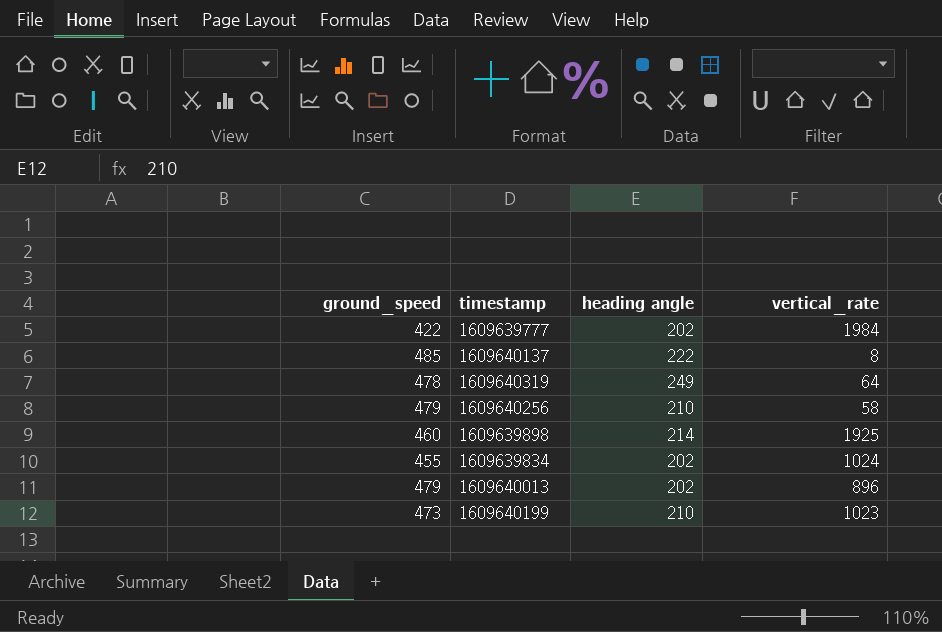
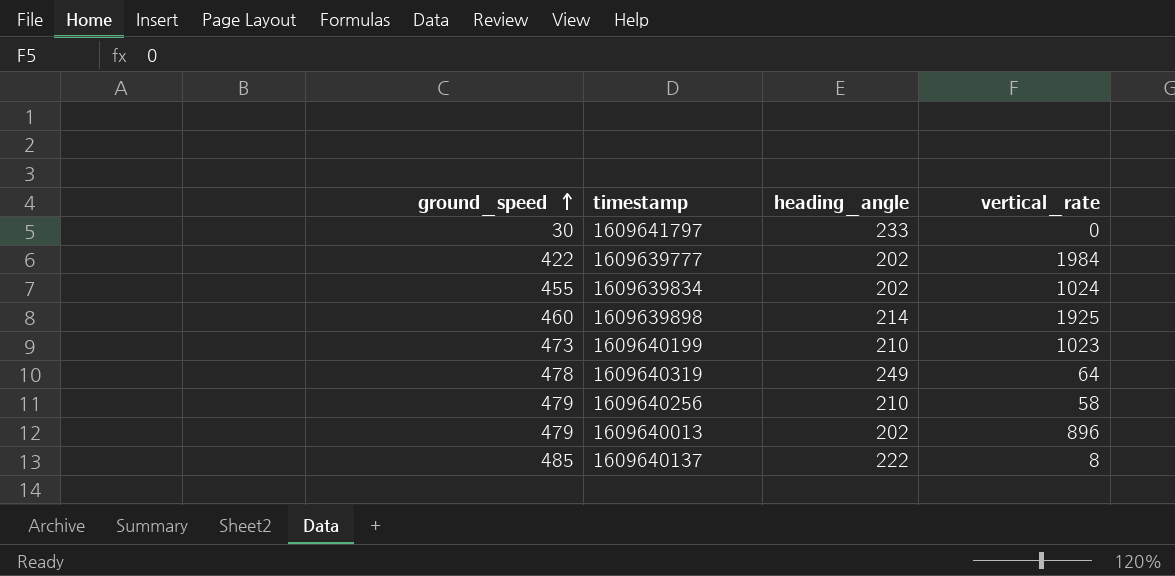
row order: none -> ground_speed ascending
column name: heading angle -> heading_angle
row 1609641797: none -> 30 | 233 | 0

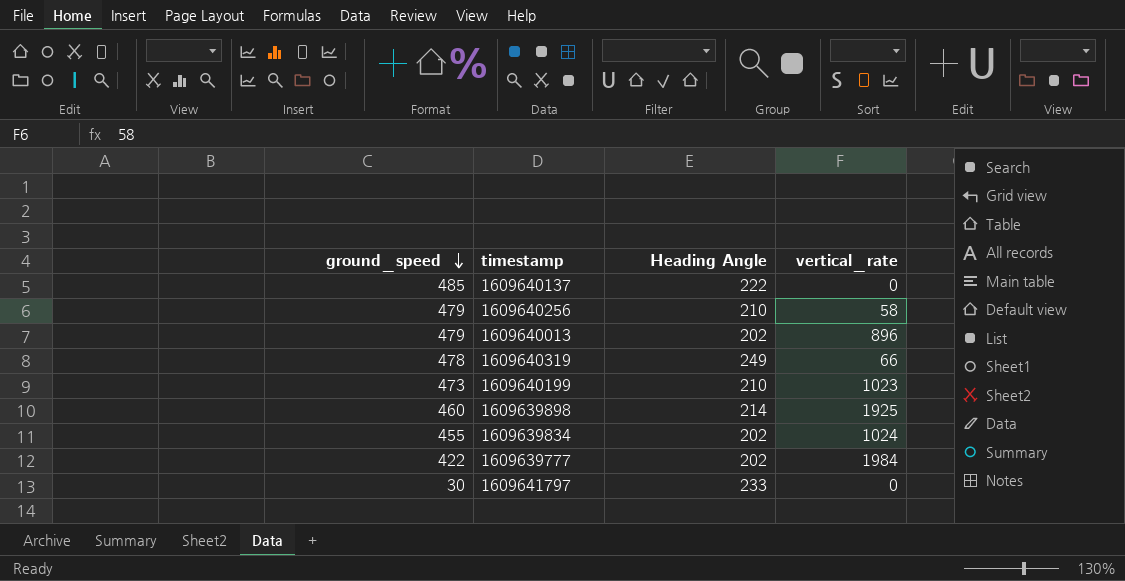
row order: ground_speed ascending -> ground_speed descending
column name: heading_angle -> Heading Angle
1609640137 | vertical_rate: 8 -> 0
1609640319 | vertical_rate: 64 -> 66

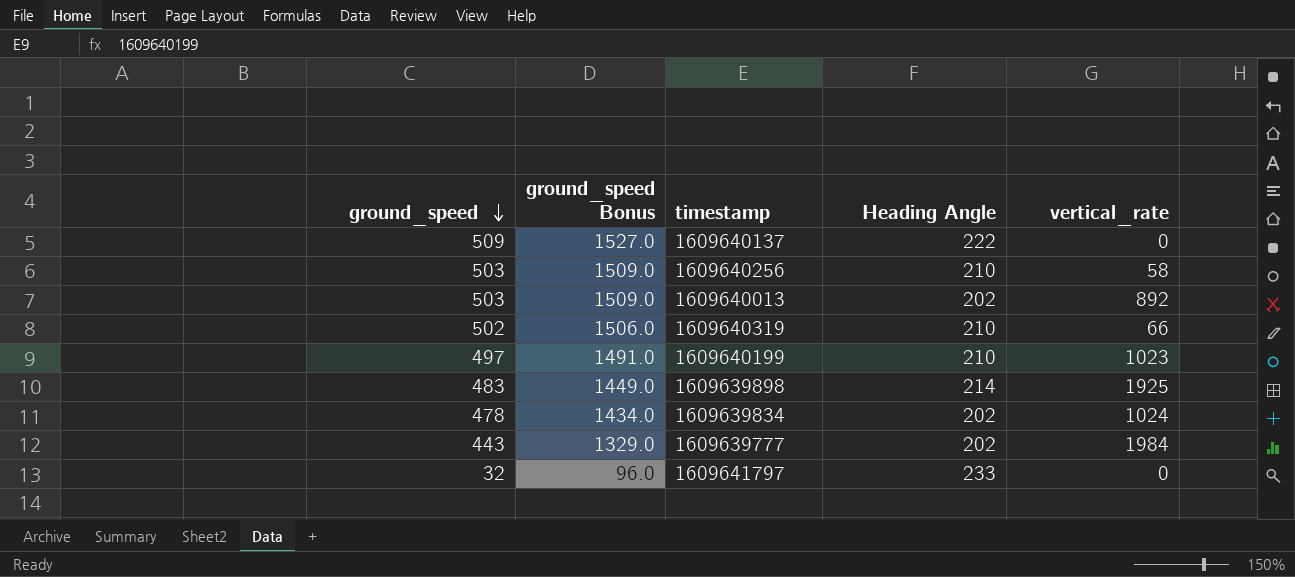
column ground_speed Bonus | formula: none -> [ground_speed] * 3
1609640137 | ground_speed: 485 -> 509
1609640256 | ground_speed: 479 -> 503
1609640013 | ground_speed: 479 -> 503
1609640013 | vertical_rate: 896 -> 892
1609640319 | ground_speed: 478 -> 502
1609640319 | Heading Angle: 249 -> 210
1609640199 | ground_speed: 473 -> 497
1609639898 | ground_speed: 460 -> 483
1609639834 | ground_speed: 455 -> 478
1609639777 | ground_speed: 422 -> 443
1609641797 | ground_speed: 30 -> 32

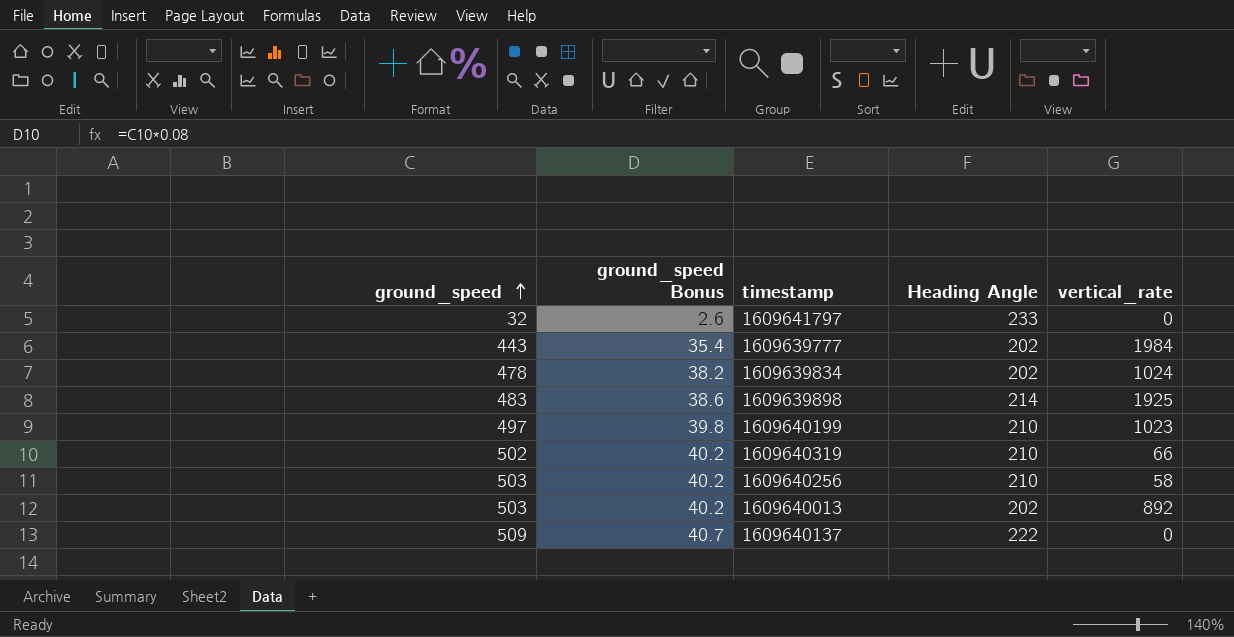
row order: ground_speed descending -> ground_speed ascending
column ground_speed Bonus | formula: [ground_speed] * 3 -> [ground_speed] * 0.08

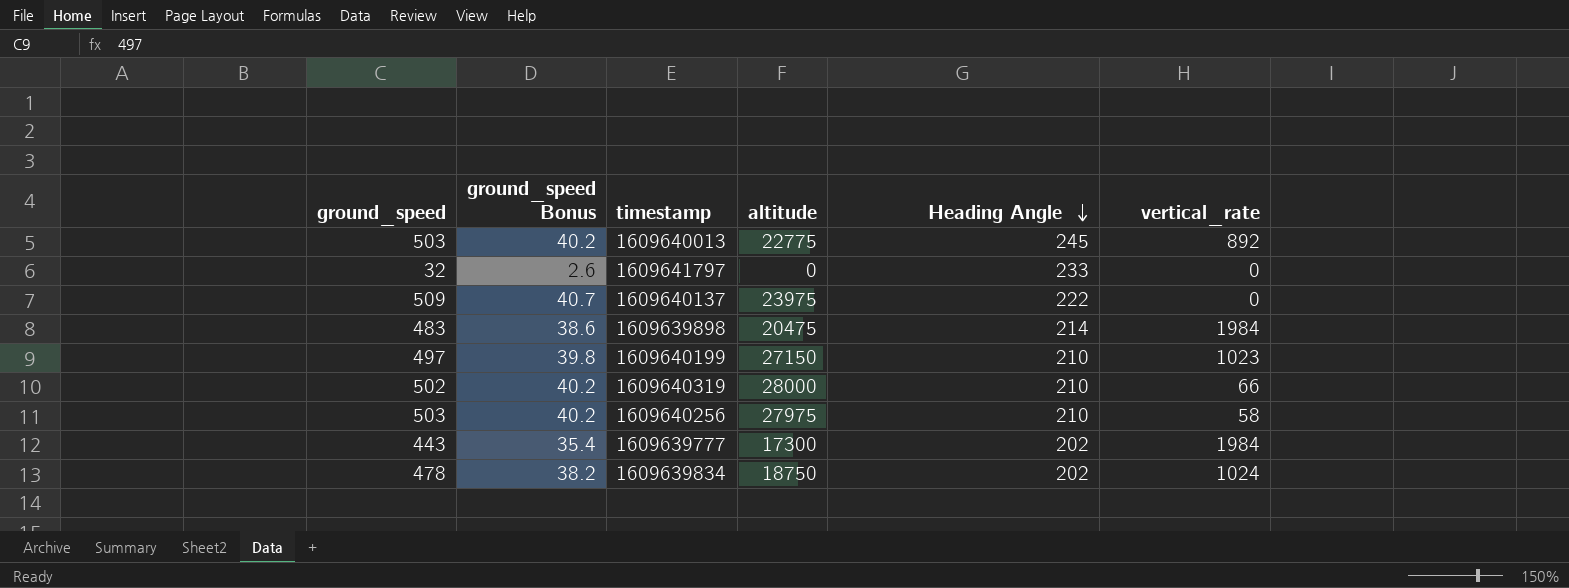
row order: ground_speed ascending -> Heading Angle descending
column altitude | position: none -> 4
1609640013 | Heading Angle: 202 -> 245
1609639898 | vertical_rate: 1925 -> 1984

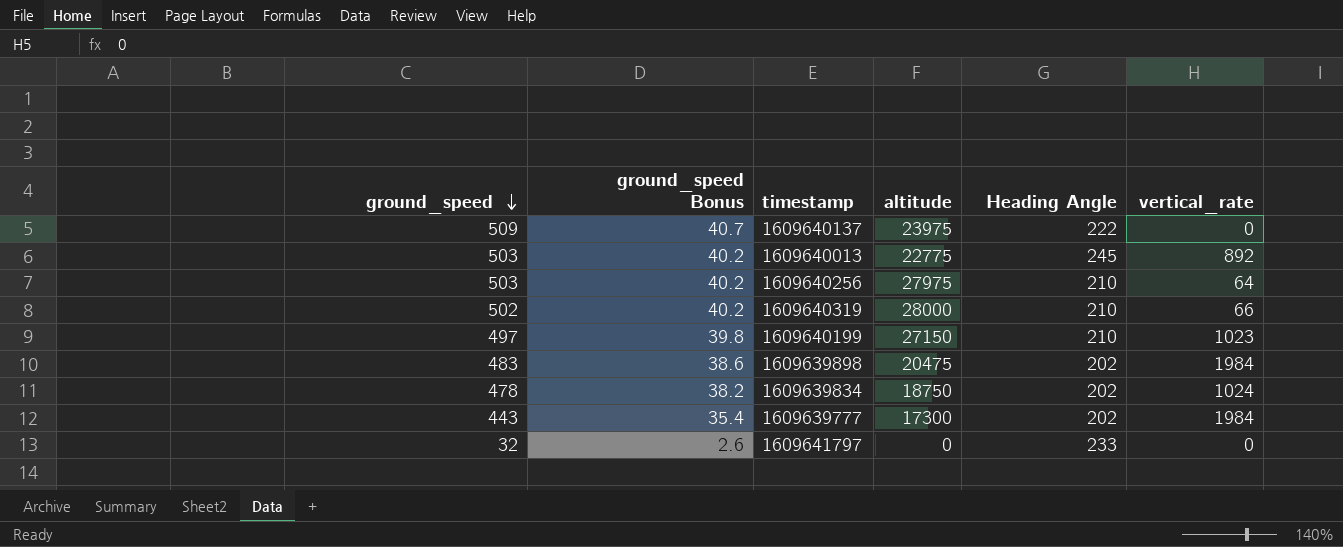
row order: Heading Angle descending -> ground_speed descending
1609640256 | vertical_rate: 58 -> 64
1609639898 | Heading Angle: 214 -> 202

